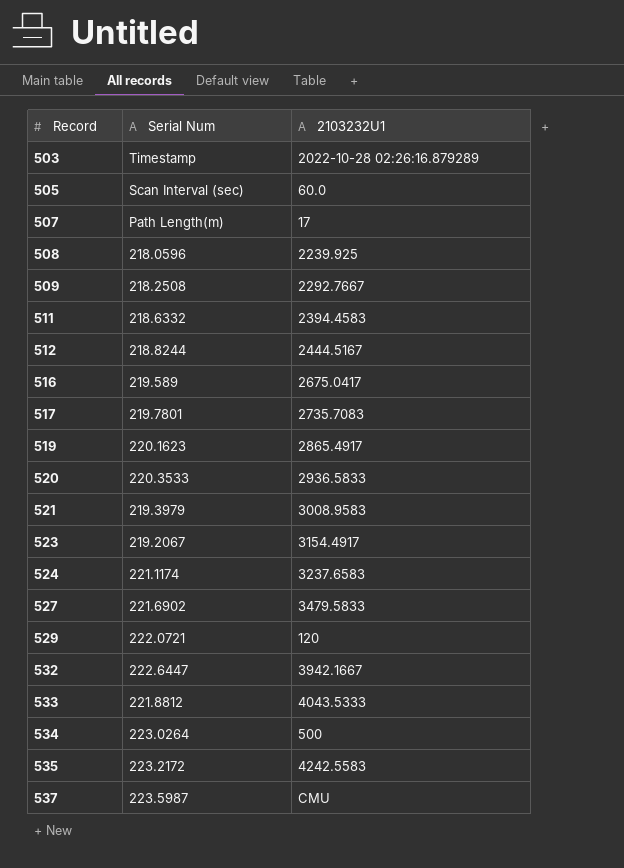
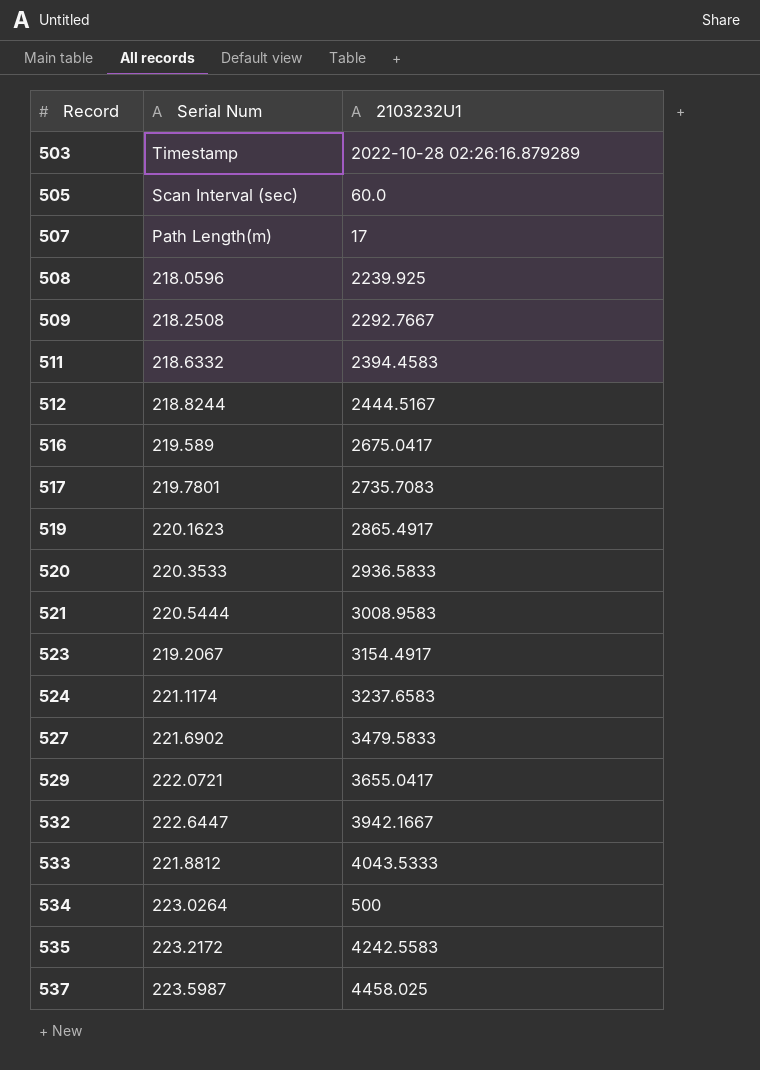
521 | Serial Num: 219.3979 -> 220.5444
529 | 2103232U1: 120 -> 3655.0417
537 | 2103232U1: CMU -> 4458.025

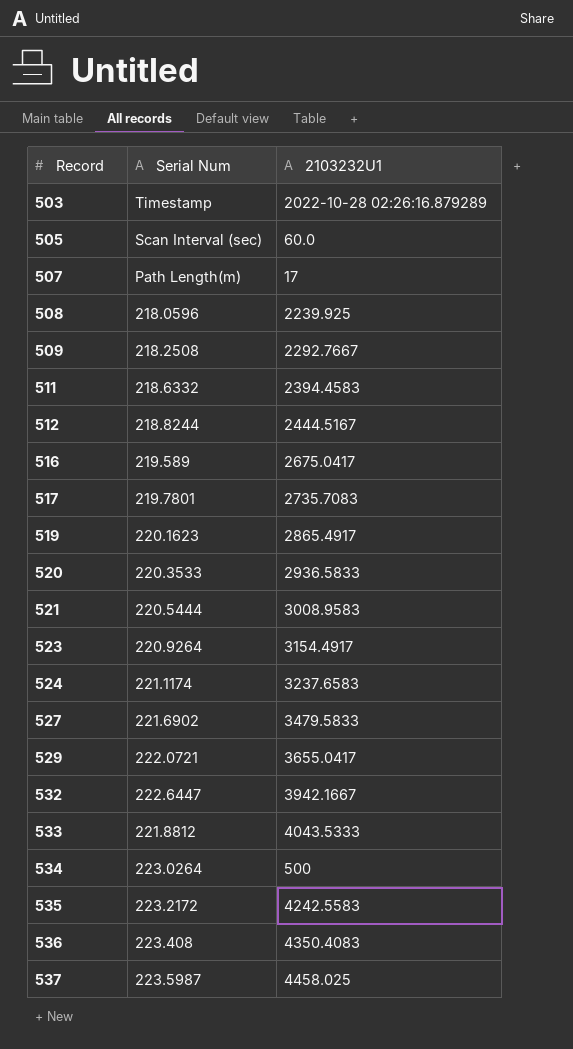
523 | Serial Num: 219.2067 -> 220.9264
row 536: none -> 223.408 | 4350.4083

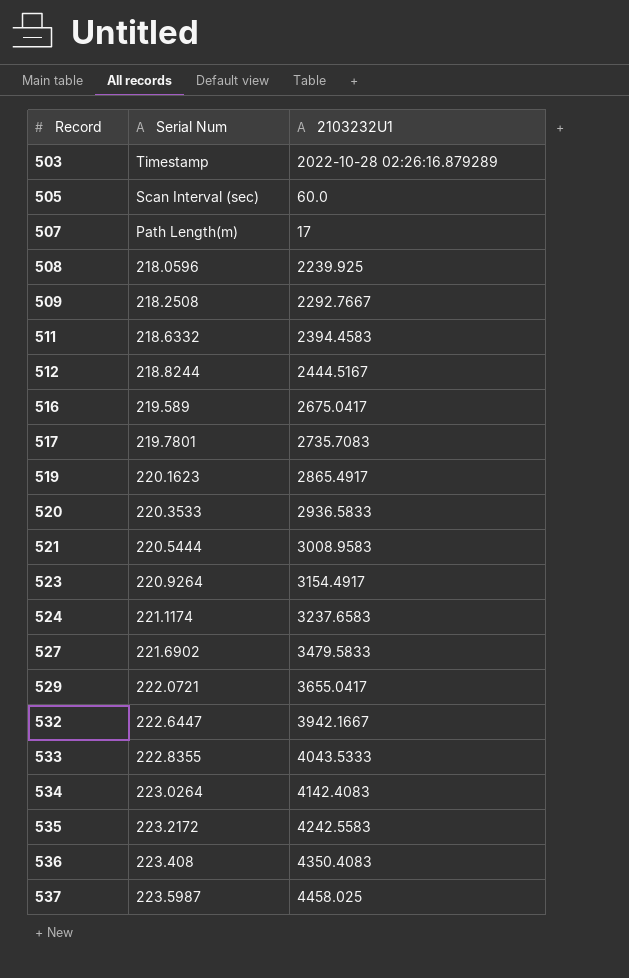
533 | Serial Num: 221.8812 -> 222.8355
534 | 2103232U1: 500 -> 4142.4083

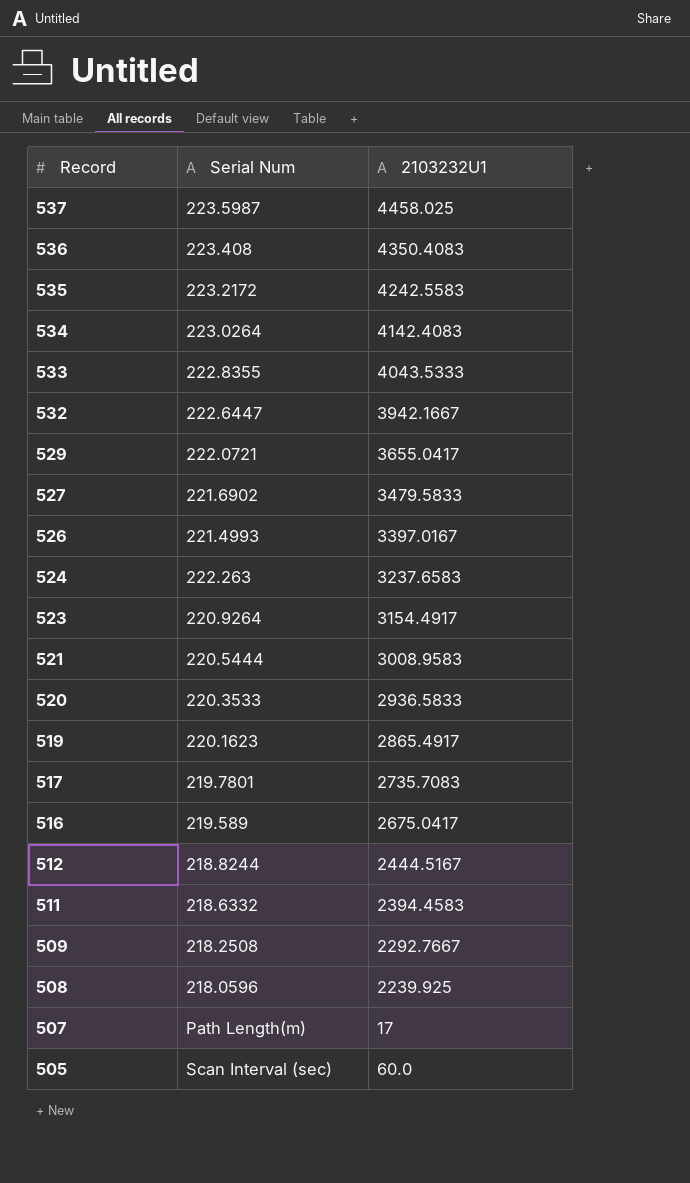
row order: Record ascending -> Record descending
row 503: Timestamp | 2022-10-28 02:26:16.879289 -> none
row 526: none -> 221.4993 | 3397.0167
524 | Serial Num: 221.1174 -> 222.263

